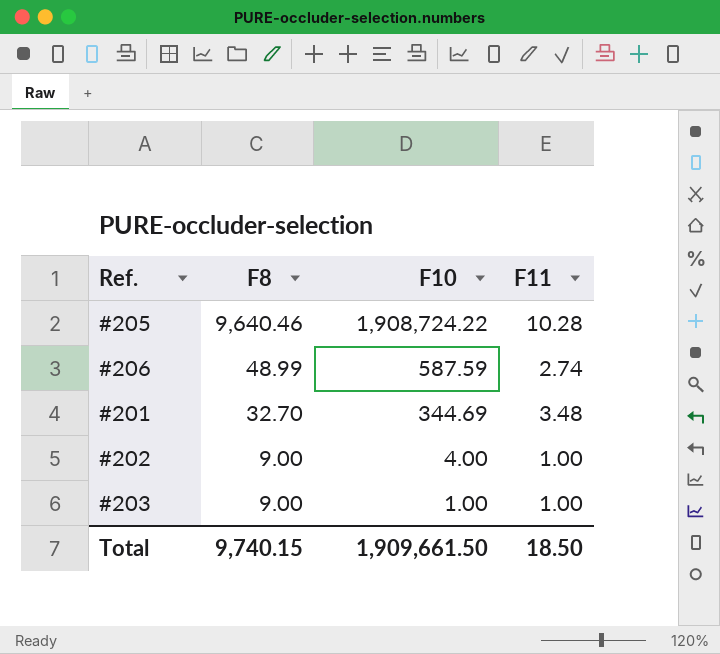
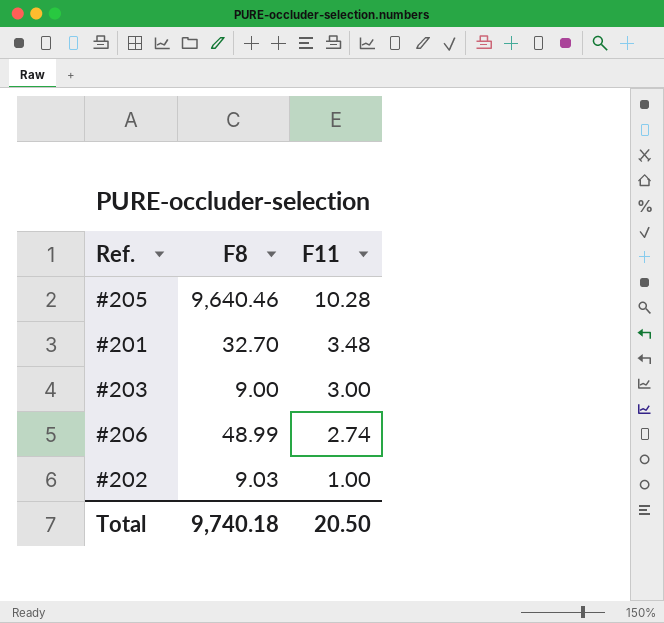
row order: F8 descending -> F11 descending
column F10 | position: 3 -> none
#203 | F11: 1.00 -> 3.00
#202 | F8: 9.00 -> 9.03
Total | F8: 9,740.15 -> 9,740.18
Total | F11: 18.50 -> 20.50

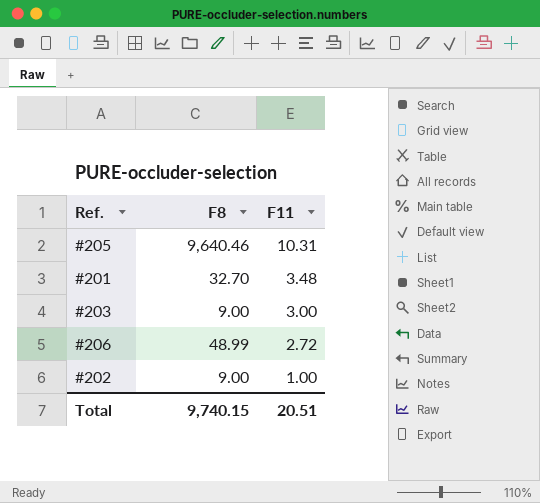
#205 | F11: 10.28 -> 10.31
#206 | F11: 2.74 -> 2.72
#202 | F8: 9.03 -> 9.00
Total | F8: 9,740.18 -> 9,740.15
Total | F11: 20.50 -> 20.51

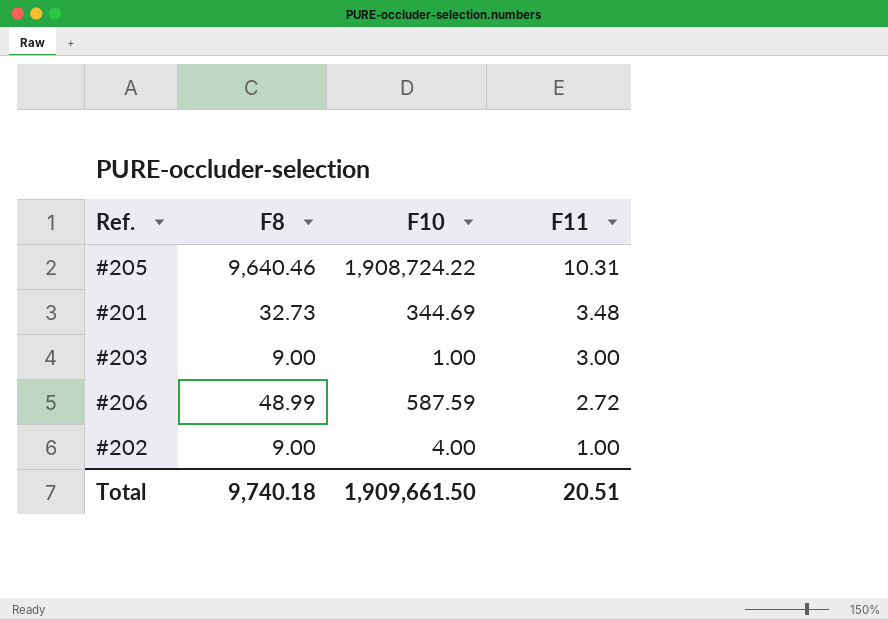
column F10 | position: none -> 3
#201 | F8: 32.70 -> 32.73
Total | F8: 9,740.15 -> 9,740.18

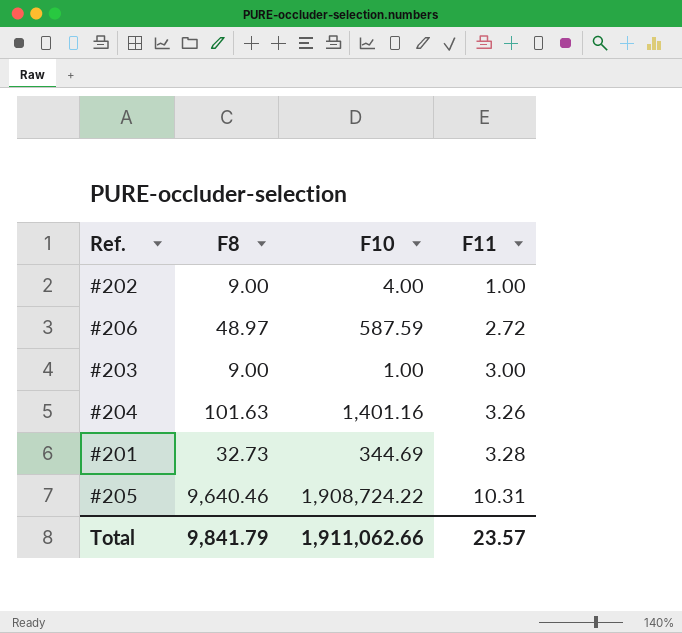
row order: F11 descending -> F11 ascending
#206 | F8: 48.99 -> 48.97
row #204: none -> 101.63 | 1,401.16 | 3.26
#201 | F11: 3.48 -> 3.28
Total | F8: 9,740.18 -> 9,841.79
Total | F10: 1,909,661.50 -> 1,911,062.66
Total | F11: 20.51 -> 23.57

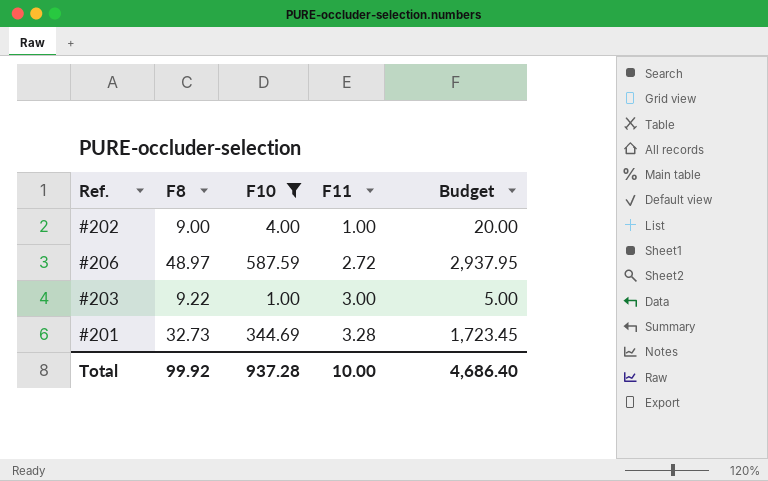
filter: none -> F10 <= 587.59
column Budget | formula: none -> [F10] * 5
#203 | F8: 9.00 -> 9.22
Total | F8: 9,841.79 -> 99.92
Total | F10: 1,911,062.66 -> 937.28
Total | F11: 23.57 -> 10.00

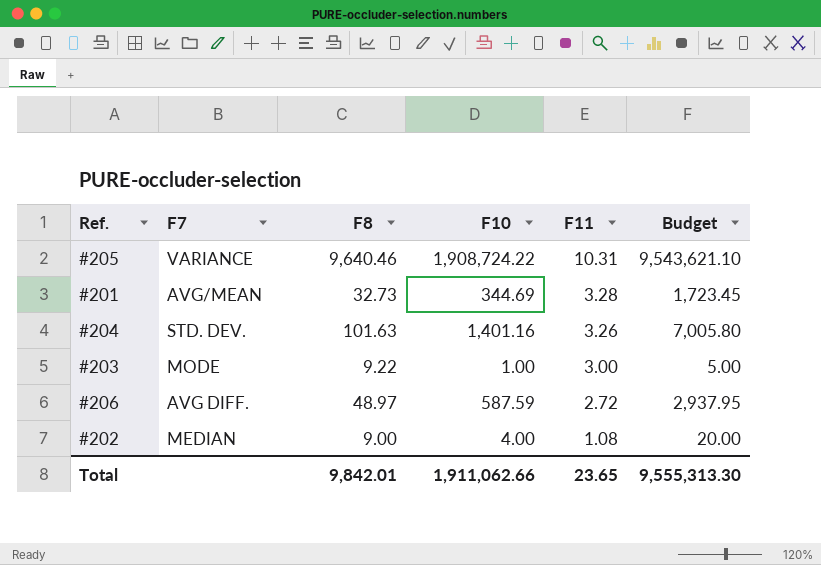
filter: F10 <= 587.59 -> none
row order: F11 ascending -> F11 descending
column F7 | position: none -> 2
#202 | F11: 1.00 -> 1.08
Total | F8: 99.92 -> 9,842.01
Total | F10: 937.28 -> 1,911,062.66
Total | F11: 10.00 -> 23.65
Total | Budget: 4,686.40 -> 9,555,313.30

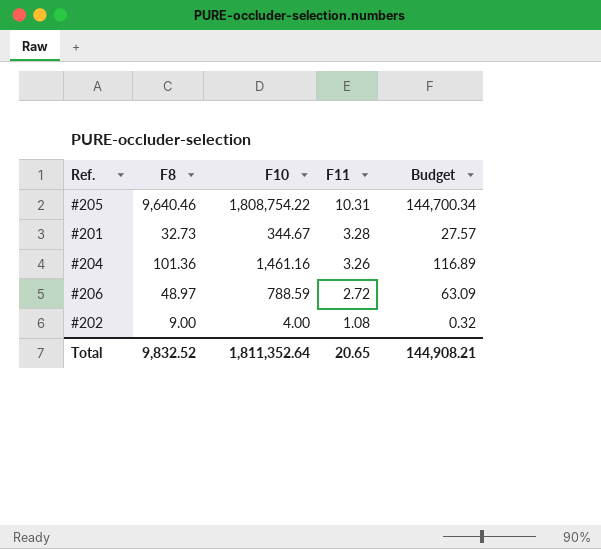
column F7 | position: 2 -> none
column Budget | formula: [F10] * 5 -> [F10] * 0.08
row #203: MODE | 9.22 | 1.00 | 3.00 | 5.00 -> none
#205 | F10: 1,908,724.22 -> 1,808,754.22
#201 | F10: 344.69 -> 344.67
#204 | F8: 101.63 -> 101.36
#204 | F10: 1,401.16 -> 1,461.16
#206 | F10: 587.59 -> 788.59
Total | F8: 9,842.01 -> 9,832.52
Total | F10: 1,911,062.66 -> 1,811,352.64
Total | F11: 23.65 -> 20.65
Total | Budget: 9,555,313.30 -> 144,908.21

